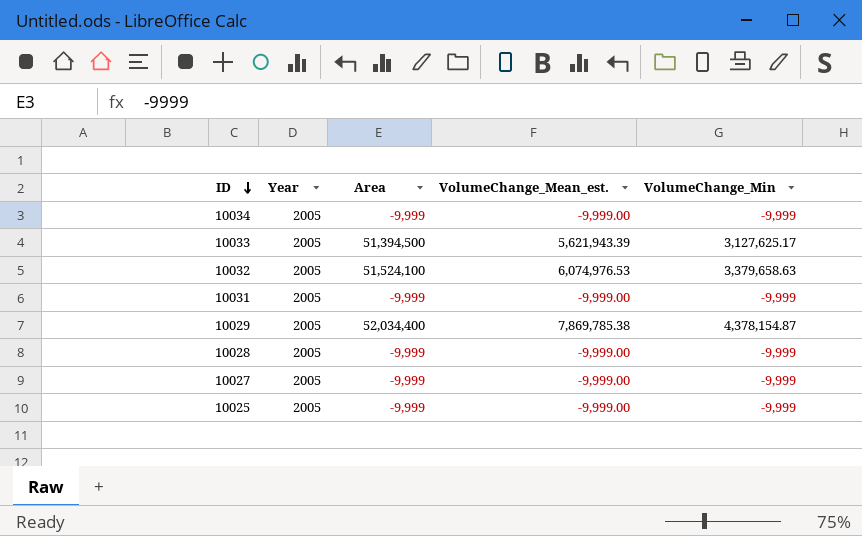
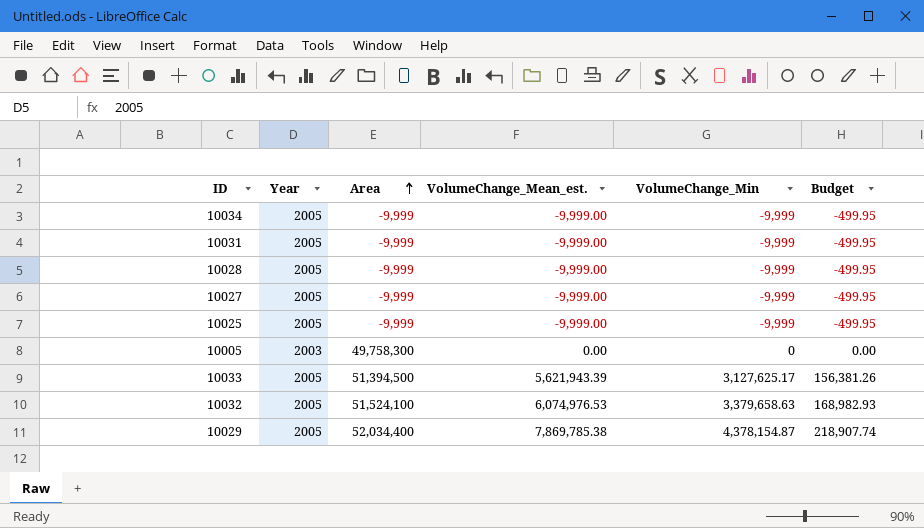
row order: ID descending -> Area ascending
column Budget | formula: none -> [VolumeChange_Min] * 0.05
row 10005: none -> 2003 | 49,758,300 | 0.00 | 0 | 0.00

